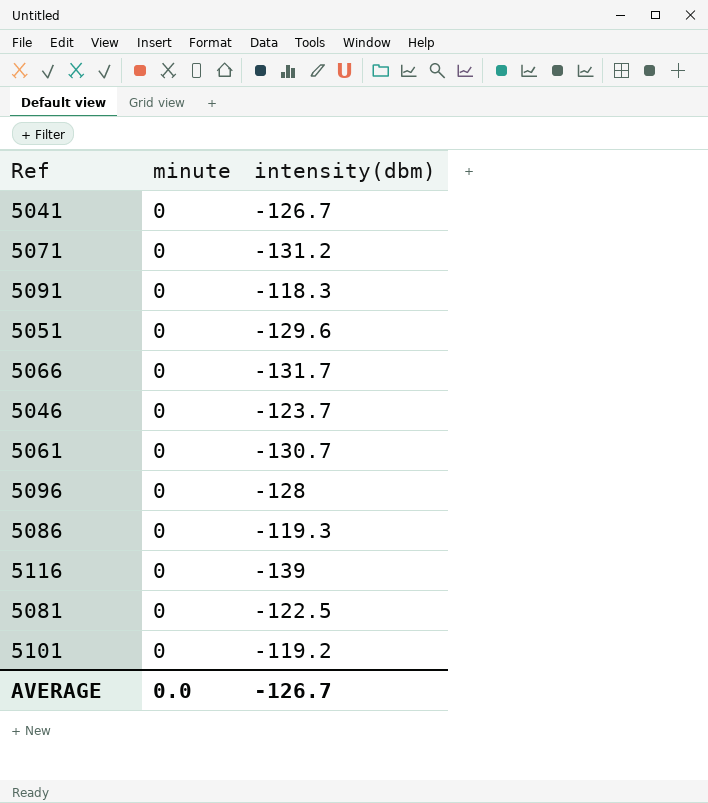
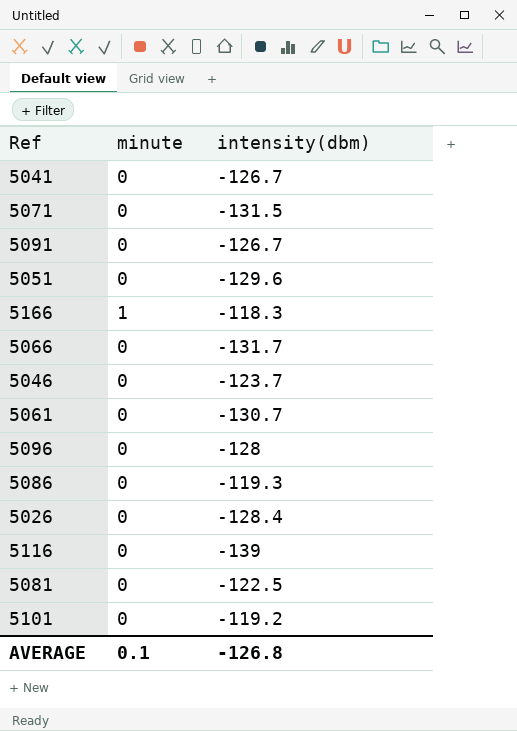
5071 | intensity(dbm): -131.2 -> -131.5
5091 | intensity(dbm): -118.3 -> -126.7
row 5166: none -> 1 | -118.3
row 5026: none -> 0 | -128.4
AVERAGE | minute: 0.0 -> 0.1
AVERAGE | intensity(dbm): -126.7 -> -126.8

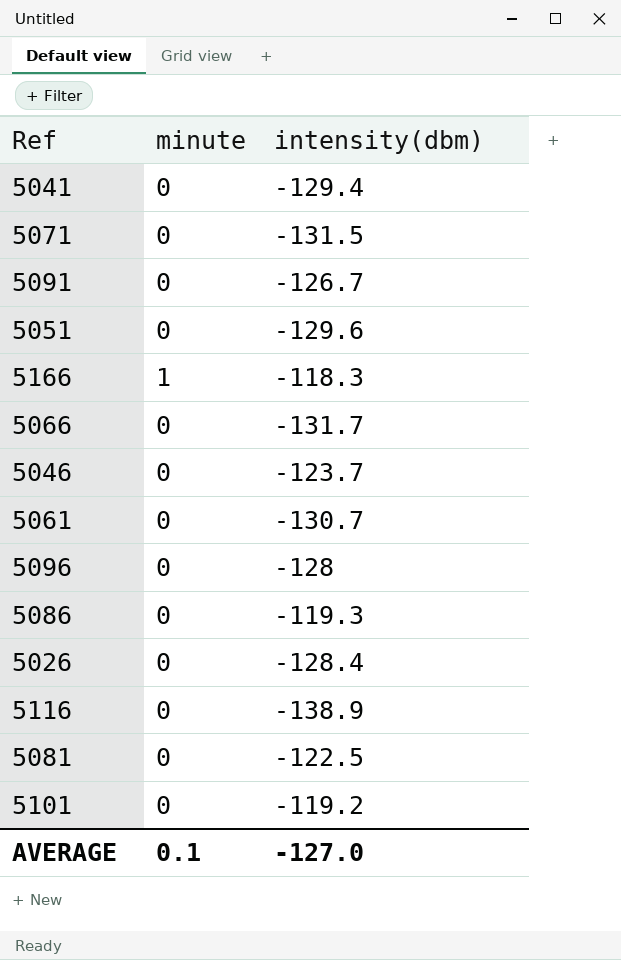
5041 | intensity(dbm): -126.7 -> -129.4
5116 | intensity(dbm): -139 -> -138.9
AVERAGE | intensity(dbm): -126.8 -> -127.0

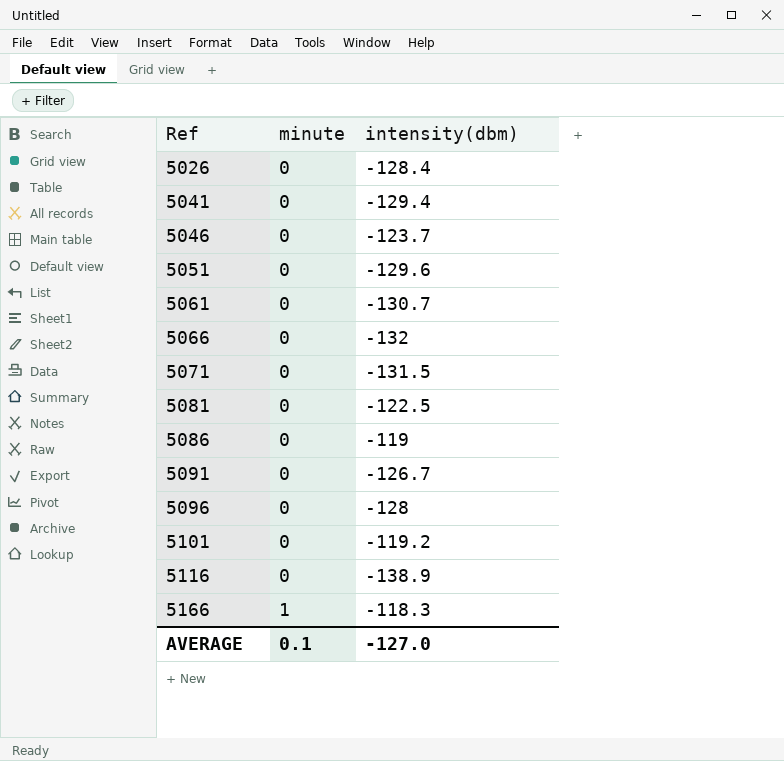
row order: none -> Ref ascending
5066 | intensity(dbm): -131.7 -> -132
5086 | intensity(dbm): -119.3 -> -119

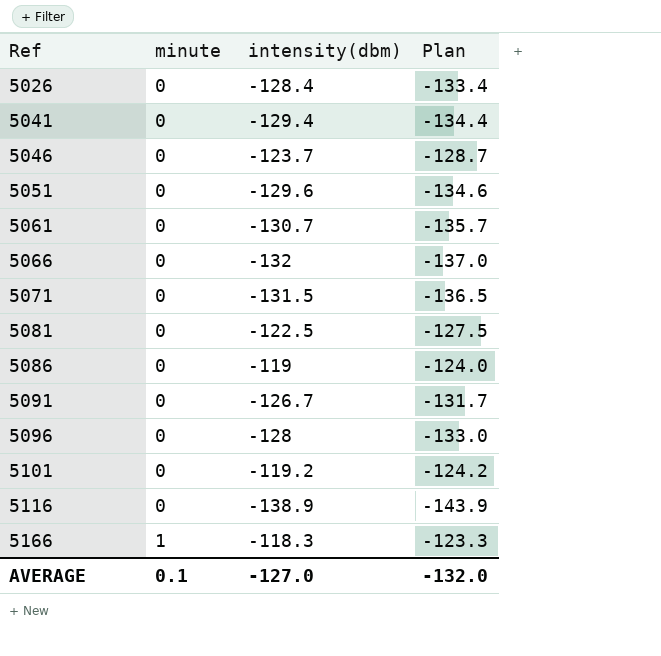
column Plan | formula: none -> [intensity(dbm)] - 5

